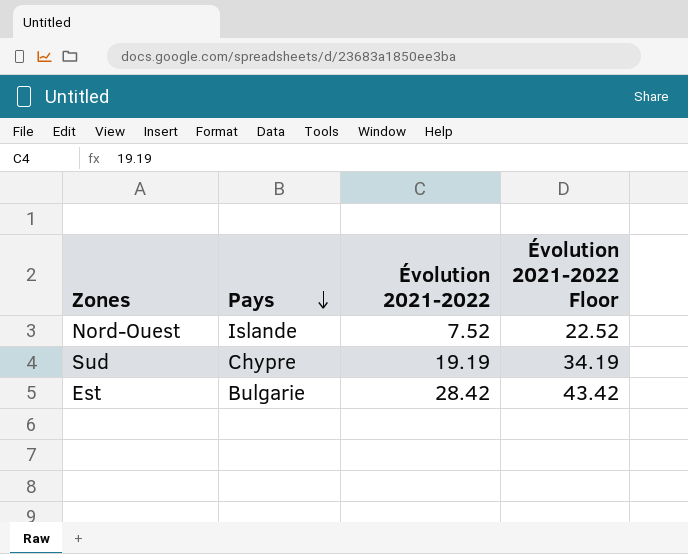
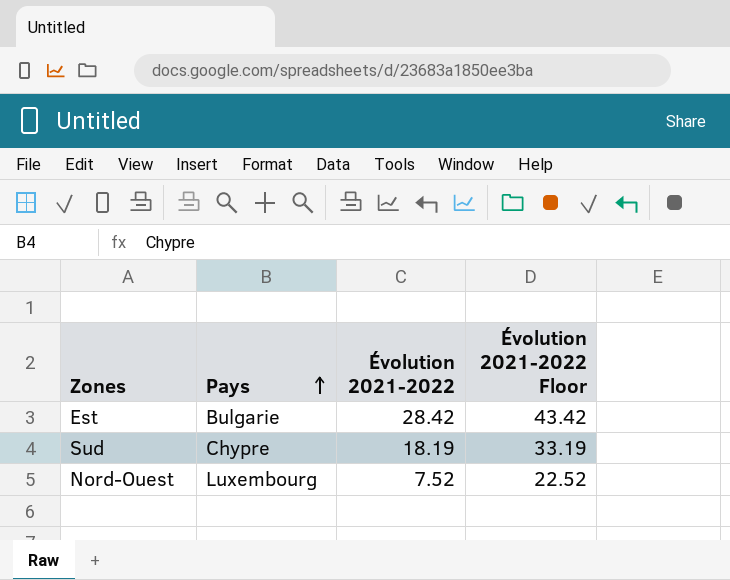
row order: Pays descending -> Pays ascending
Sud | Évolution 2021-2022: 19.19 -> 18.19
Sud | Évolution 2021-2022 Floor: 34.19 -> 33.19
Nord-Ouest | Pays: Islande -> Luxembourg

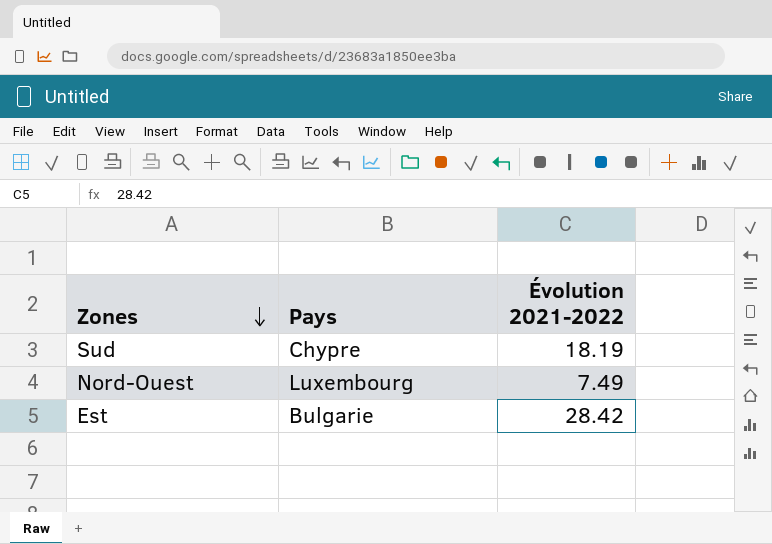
row order: Pays ascending -> Zones descending
column Évolution 2021-2022 Floor | formula: [Évolution 2021-2022] + 15 -> none
Nord-Ouest | Évolution 2021-2022: 7.52 -> 7.49

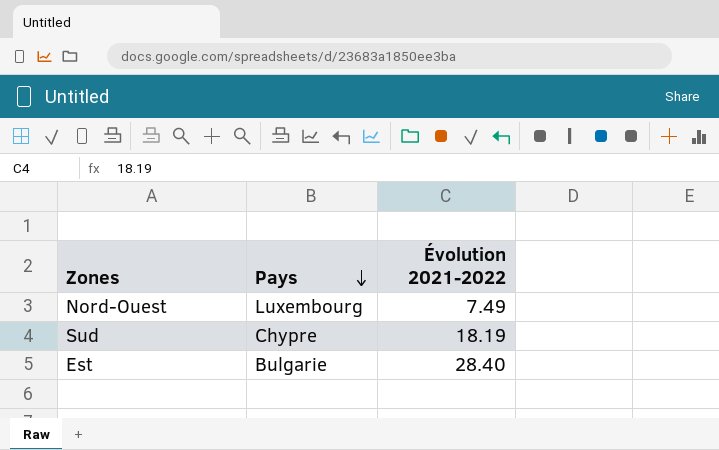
row order: Zones descending -> Pays descending
Est | Évolution 2021-2022: 28.42 -> 28.40

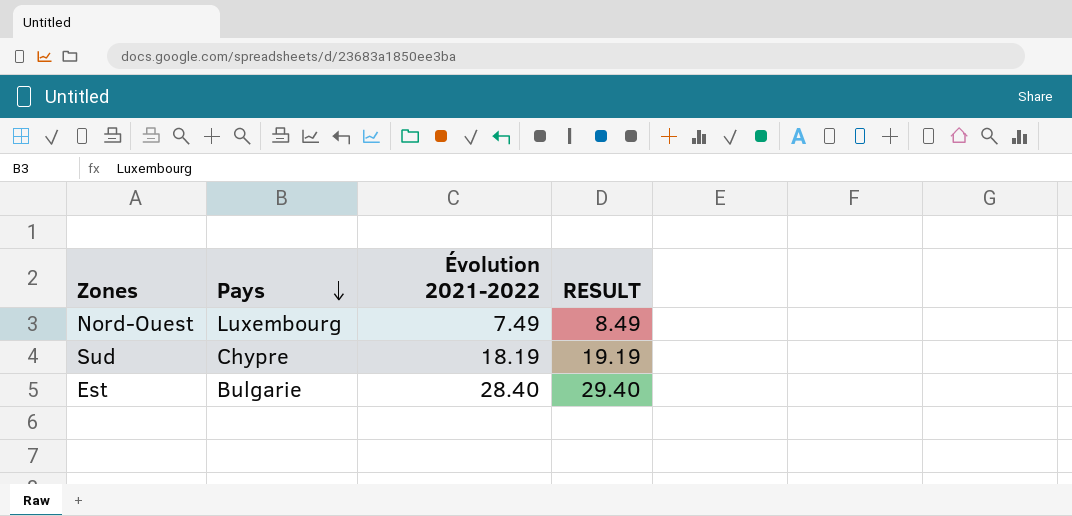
column RESULT | formula: none -> [Évolution 2021-2022] + 1

